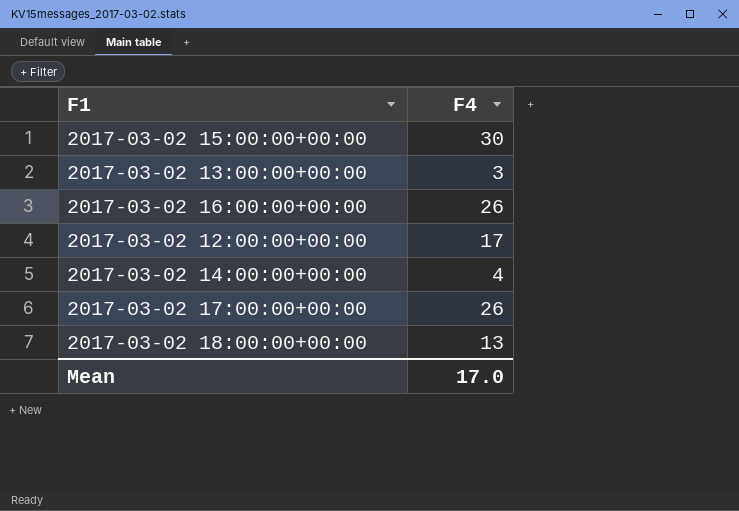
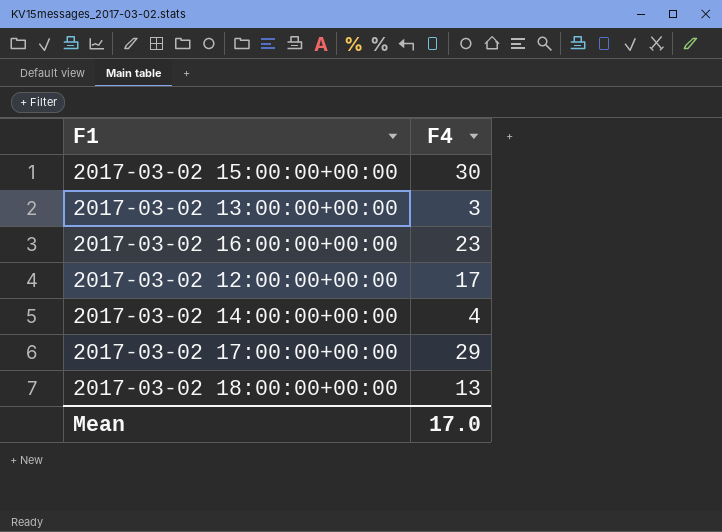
2017-03-02 16:00:00+00:00 | F4: 26 -> 23
2017-03-02 17:00:00+00:00 | F4: 26 -> 29

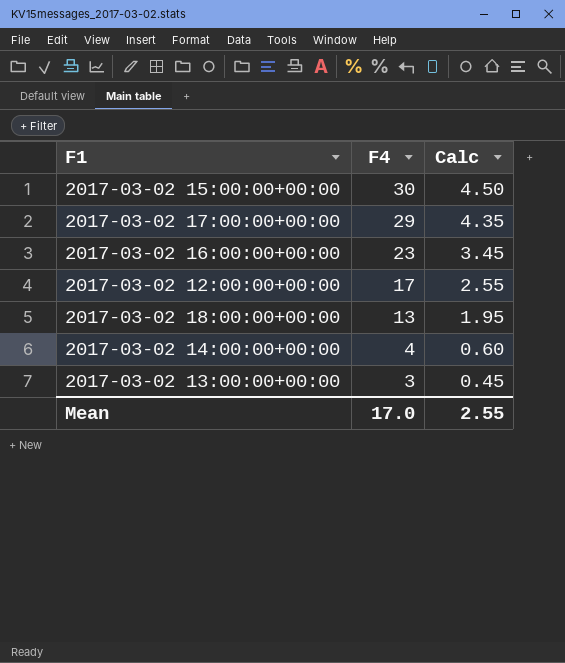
row order: none -> F4 descending
column Calc | formula: none -> [F4] * 0.15

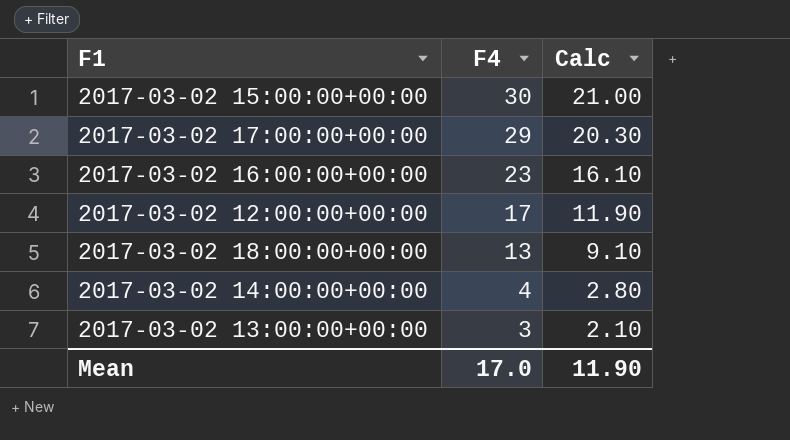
column Calc | formula: [F4] * 0.15 -> [F4] * 0.7
Mean | Calc: 2.55 -> 11.90

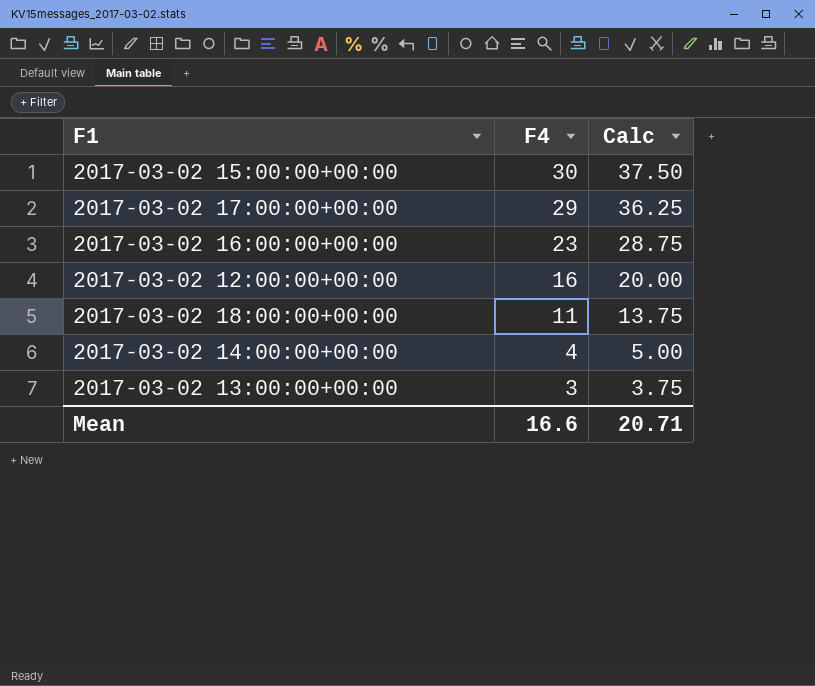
column Calc | formula: [F4] * 0.7 -> [F4] * 1.25
2017-03-02 12:00:00+00:00 | F4: 17 -> 16
2017-03-02 18:00:00+00:00 | F4: 13 -> 11
Mean | F4: 17.0 -> 16.6
Mean | Calc: 11.90 -> 20.71

